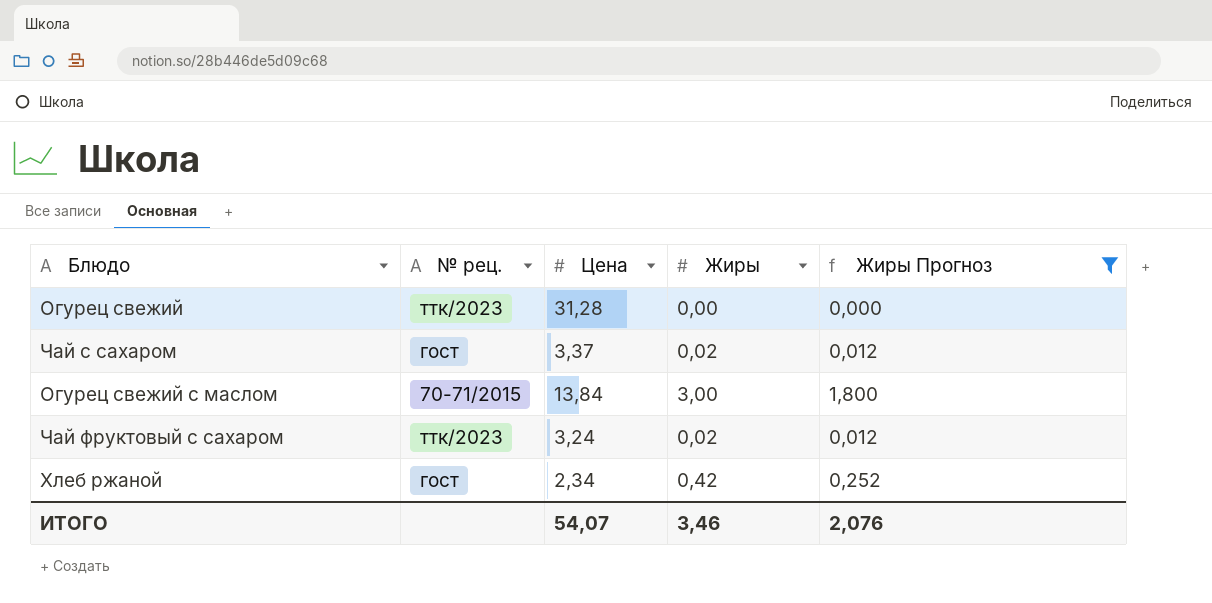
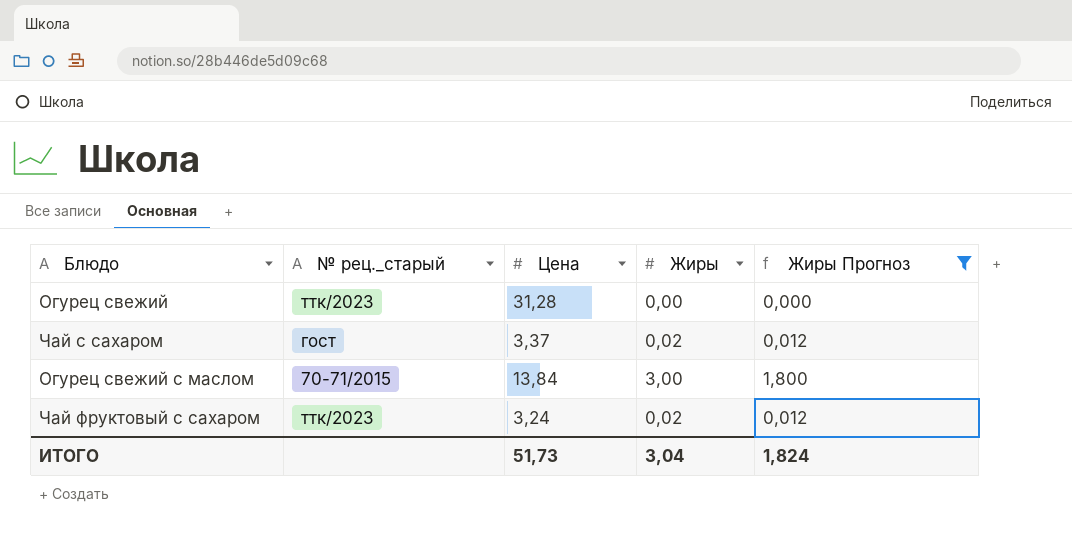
column name: № рец. -> № рец._старый
row Хлеб ржаной: гост | 2,34 | 0,42 | 0,252 -> none
ИТОГО | Цена: 54,07 -> 51,73
ИТОГО | Жиры: 3,46 -> 3,04
ИТОГО | Жиры Прогноз: 2,076 -> 1,824

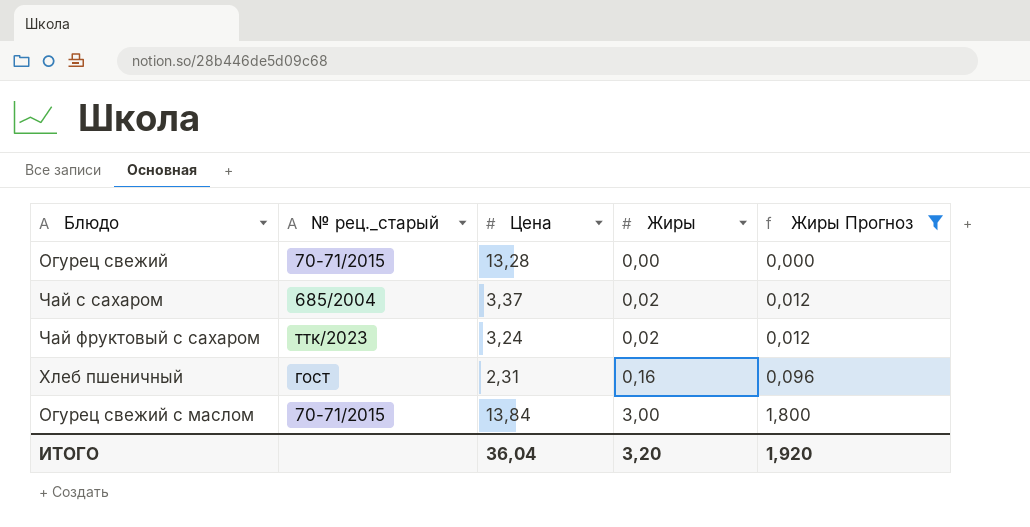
row order: none -> Жиры ascending
Огурец свежий | № рец._старый: ттк/2023 -> 70-71/2015
Огурец свежий | Цена: 31,28 -> 13,28
Чай с сахаром | № рец._старый: гост -> 685/2004
row Хлеб пшеничный: none -> гост | 2,31 | 0,16 | 0,096
ИТОГО | Цена: 51,73 -> 36,04
ИТОГО | Жиры: 3,04 -> 3,20
ИТОГО | Жиры Прогноз: 1,824 -> 1,920

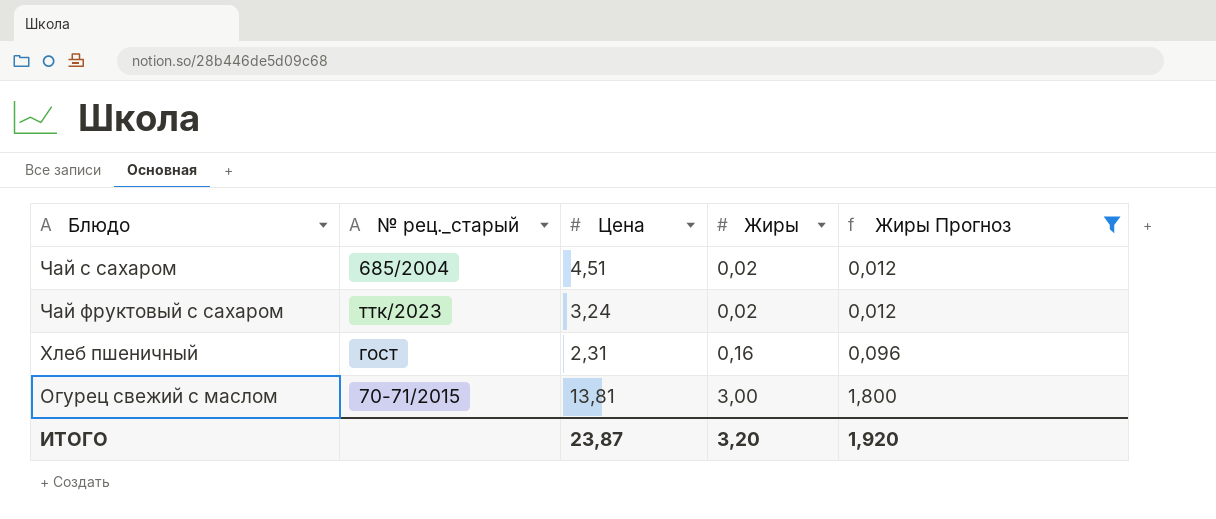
row Огурец свежий: 70-71/2015 | 13,28 | 0,00 | 0,000 -> none
Чай с сахаром | Цена: 3,37 -> 4,51
Огурец свежий с маслом | Цена: 13,84 -> 13,81
ИТОГО | Цена: 36,04 -> 23,87

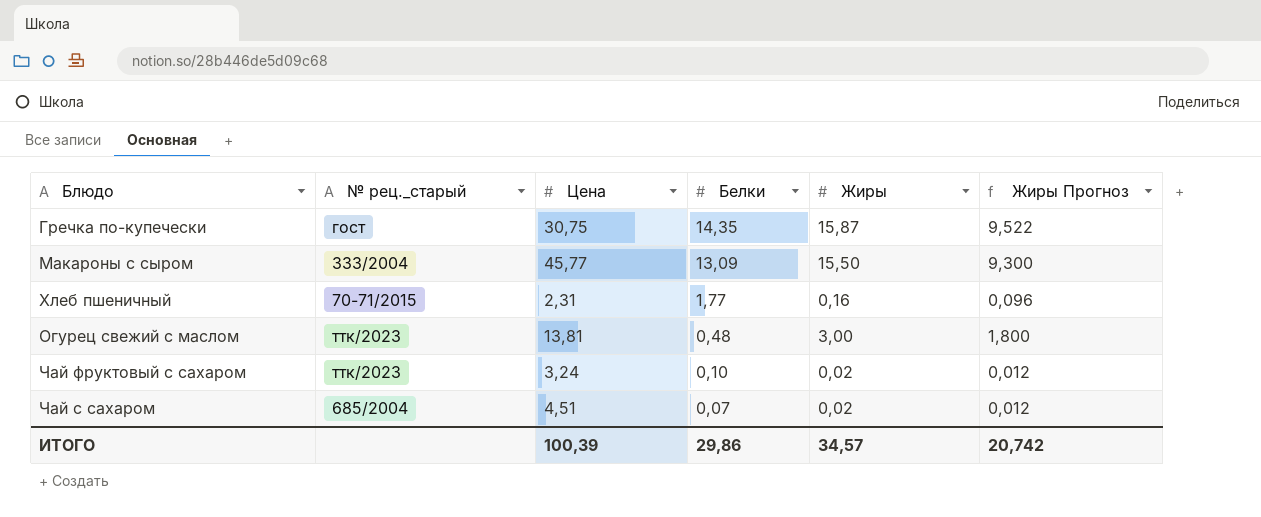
filter: Жиры Прогноз <= 1,800 -> none
row order: Жиры ascending -> Белки descending
column Белки | position: none -> 4
Хлеб пшеничный | № рец._старый: гост -> 70-71/2015
Огурец свежий с маслом | № рец._старый: 70-71/2015 -> ттк/2023
ИТОГО | Цена: 23,87 -> 100,39
ИТОГО | Жиры: 3,20 -> 34,57
ИТОГО | Жиры Прогноз: 1,920 -> 20,742

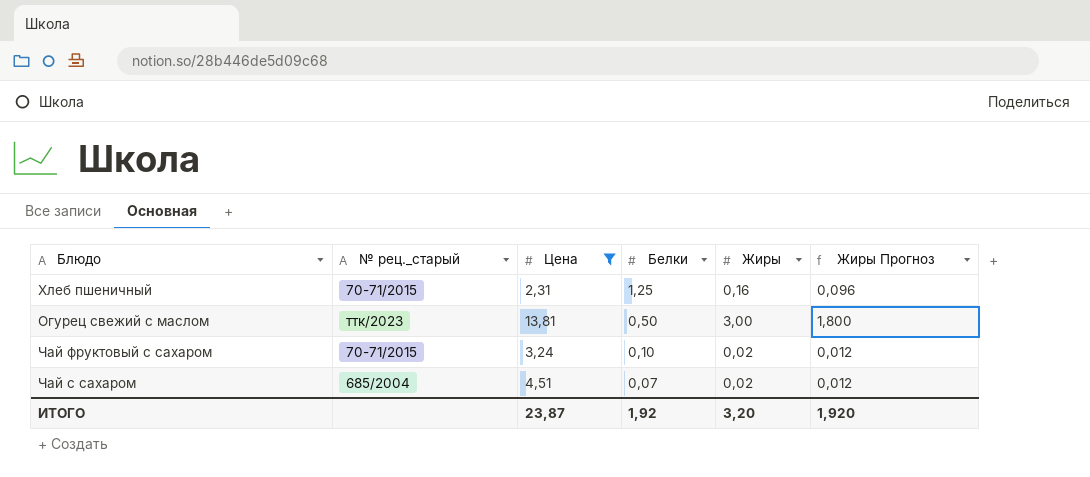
filter: none -> Цена <= 13,81
Хлеб пшеничный | Белки: 1,77 -> 1,25
Огурец свежий с маслом | Белки: 0,48 -> 0,50
Чай фруктовый с сахаром | № рец._старый: ттк/2023 -> 70-71/2015
ИТОГО | Цена: 100,39 -> 23,87
ИТОГО | Белки: 29,86 -> 1,92
ИТОГО | Жиры: 34,57 -> 3,20
ИТОГО | Жиры Прогноз: 20,742 -> 1,920

